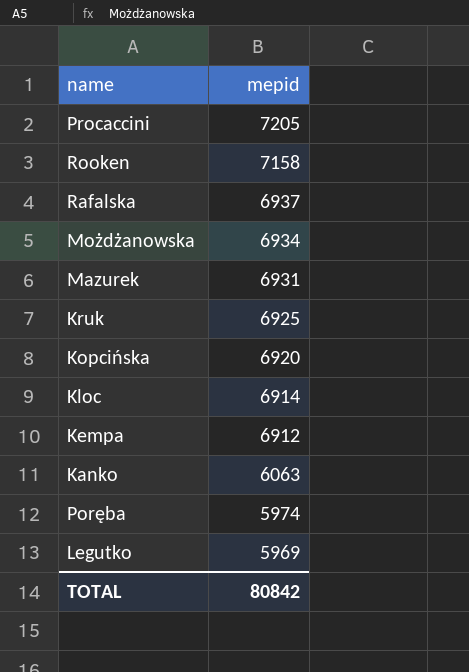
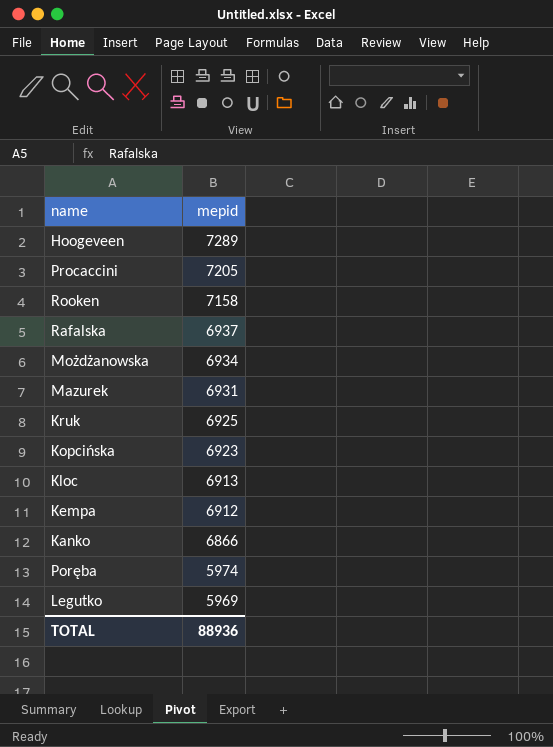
row Hoogeveen: none -> 7289
Kopcińska | mepid: 6920 -> 6923
Kloc | mepid: 6914 -> 6913
Kanko | mepid: 6063 -> 6866
TOTAL | mepid: 80842 -> 88936

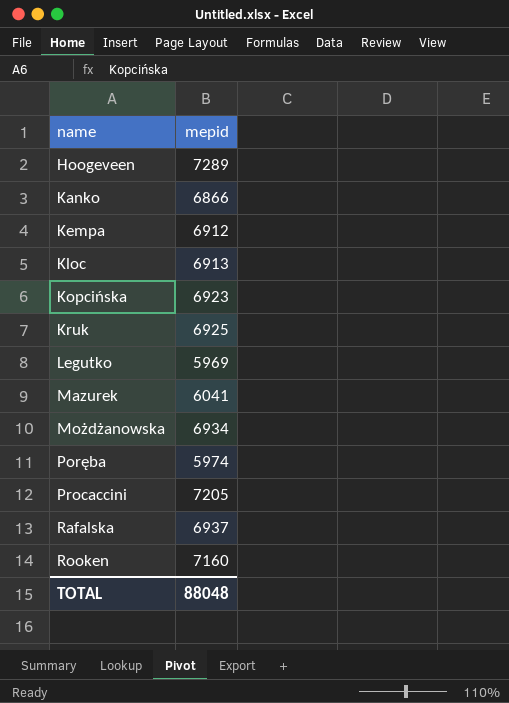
row order: mepid descending -> name ascending
Mazurek | mepid: 6931 -> 6041
Rooken | mepid: 7158 -> 7160
TOTAL | mepid: 88936 -> 88048

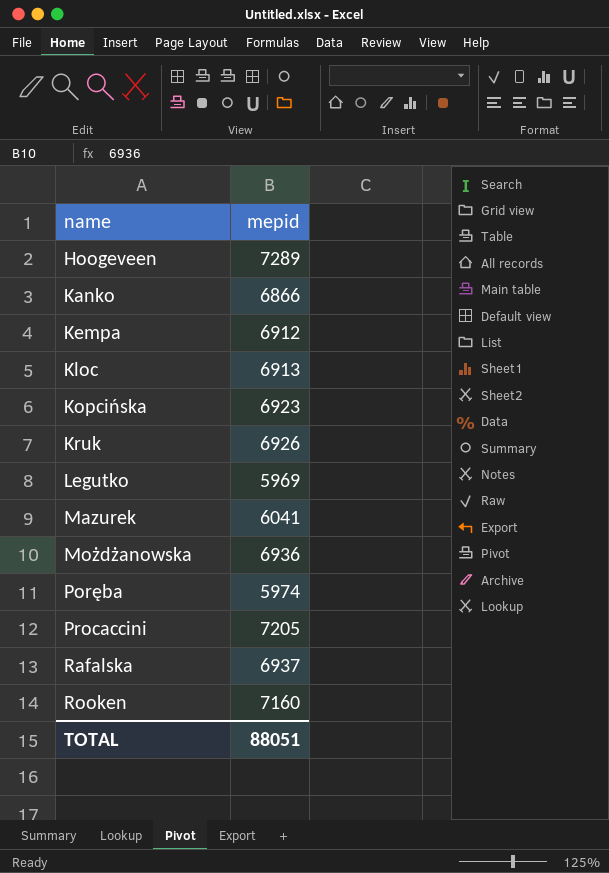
Kruk | mepid: 6925 -> 6926
Możdżanowska | mepid: 6934 -> 6936
TOTAL | mepid: 88048 -> 88051

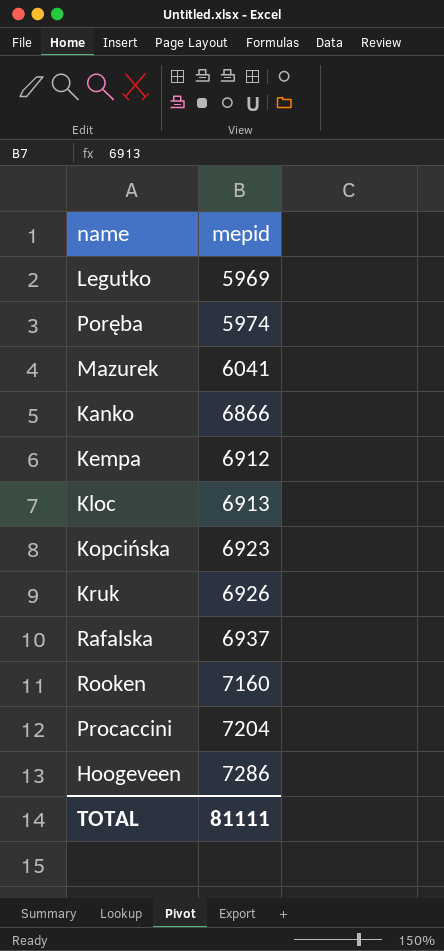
row order: name ascending -> mepid ascending
row Możdżanowska: 6936 -> none
Procaccini | mepid: 7205 -> 7204
Hoogeveen | mepid: 7289 -> 7286
TOTAL | mepid: 88051 -> 81111

